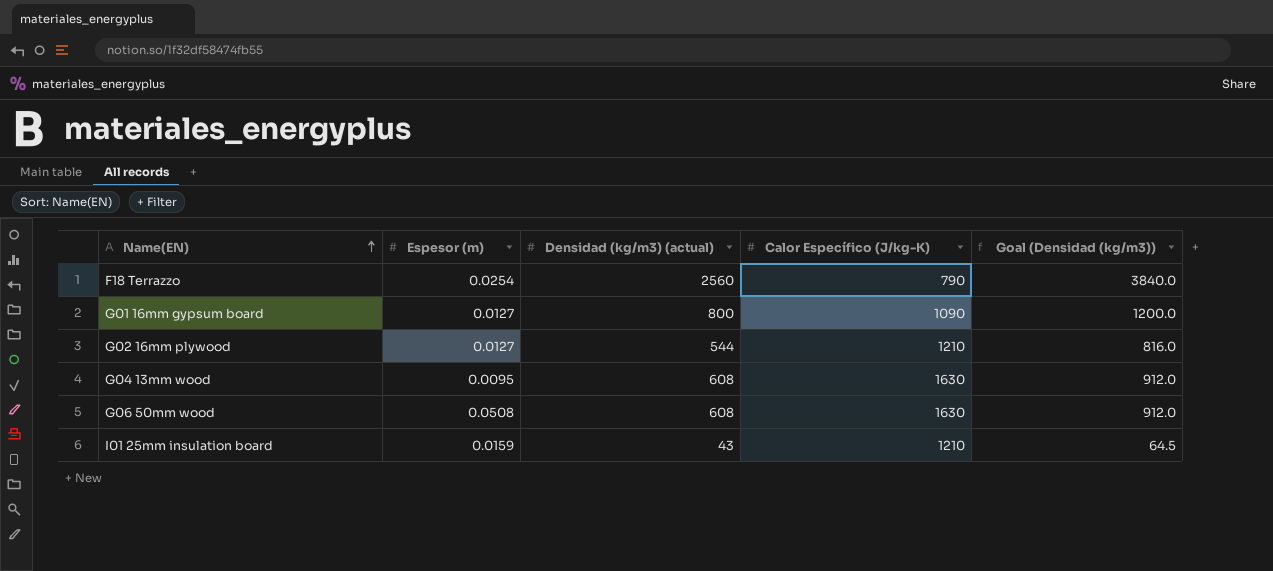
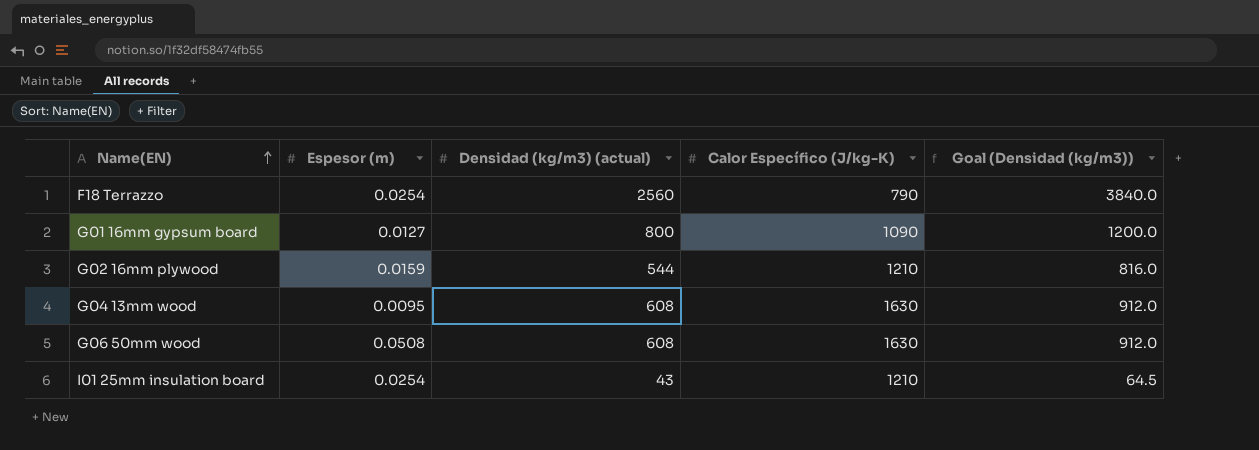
G02 16mm plywood | Espesor (m): 0.0127 -> 0.0159
I01 25mm insulation board | Espesor (m): 0.0159 -> 0.0254

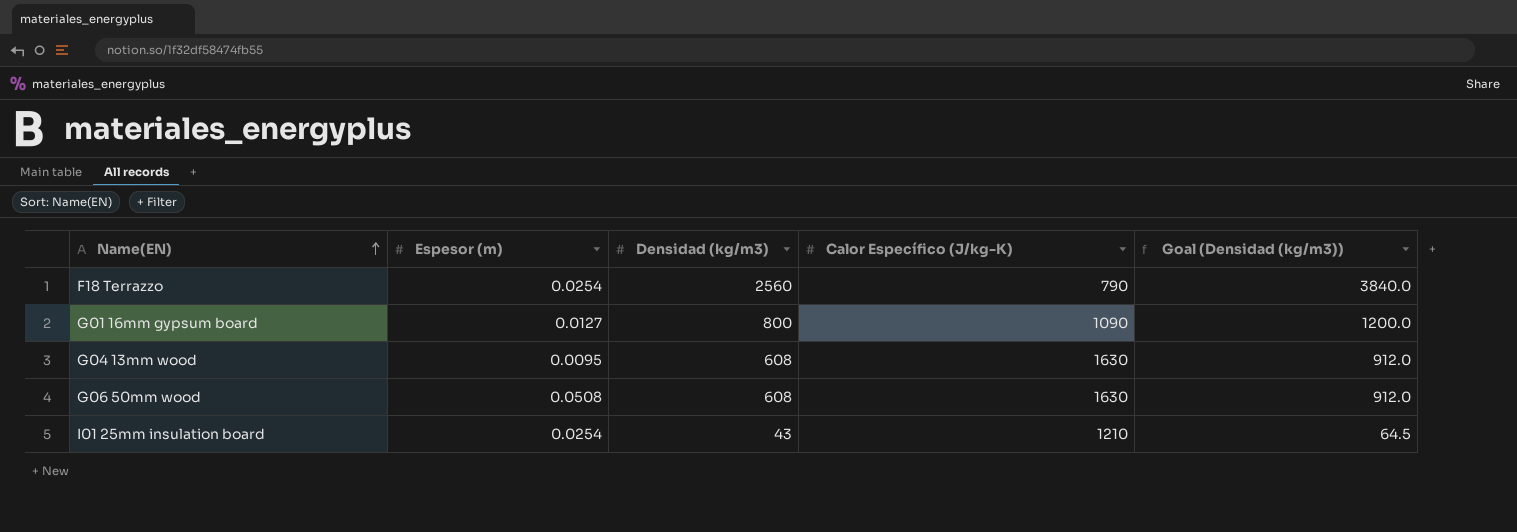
column name: Densidad (kg/m3) (actual) -> Densidad (kg/m3)
row G02 16mm plywood: 0.0159 | 544 | 1210 | 816.0 -> none

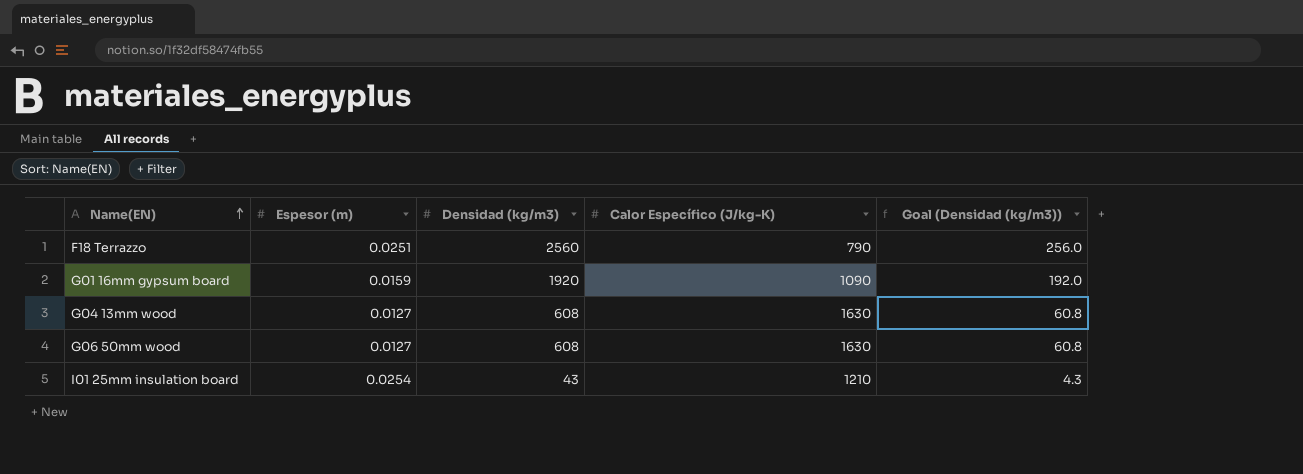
column Goal (Densidad (kg/m3)) | formula: [Densidad (kg/m3)] * 1.5 -> [Densidad (kg/m3)] * 0.1
F18 Terrazzo | Espesor (m): 0.0254 -> 0.0251
G01 16mm gypsum board | Espesor (m): 0.0127 -> 0.0159
G01 16mm gypsum board | Densidad (kg/m3): 800 -> 1920
G04 13mm wood | Espesor (m): 0.0095 -> 0.0127
G06 50mm wood | Espesor (m): 0.0508 -> 0.0127

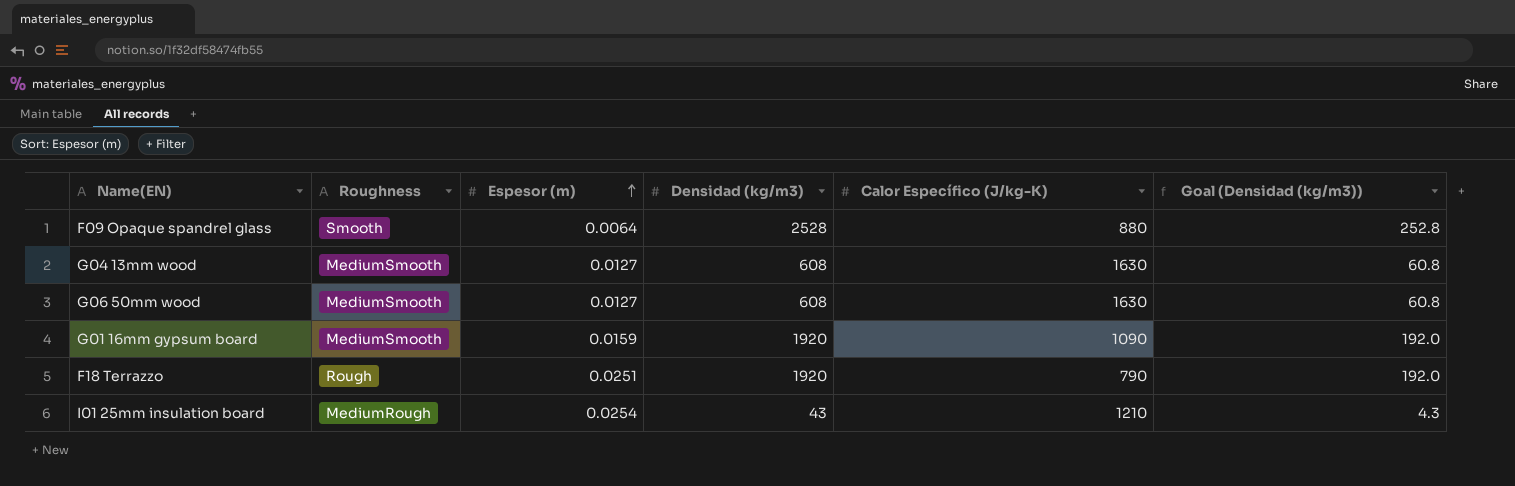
row order: Name(EN) ascending -> Espesor (m) ascending
column Roughness | position: none -> 2
row F09 Opaque spandrel glass: none -> Smooth | 0.0064 | 2528 | 880 | 252.8
F18 Terrazzo | Densidad (kg/m3): 2560 -> 1920
F18 Terrazzo | Goal (Densidad (kg/m3)): 256.0 -> 192.0

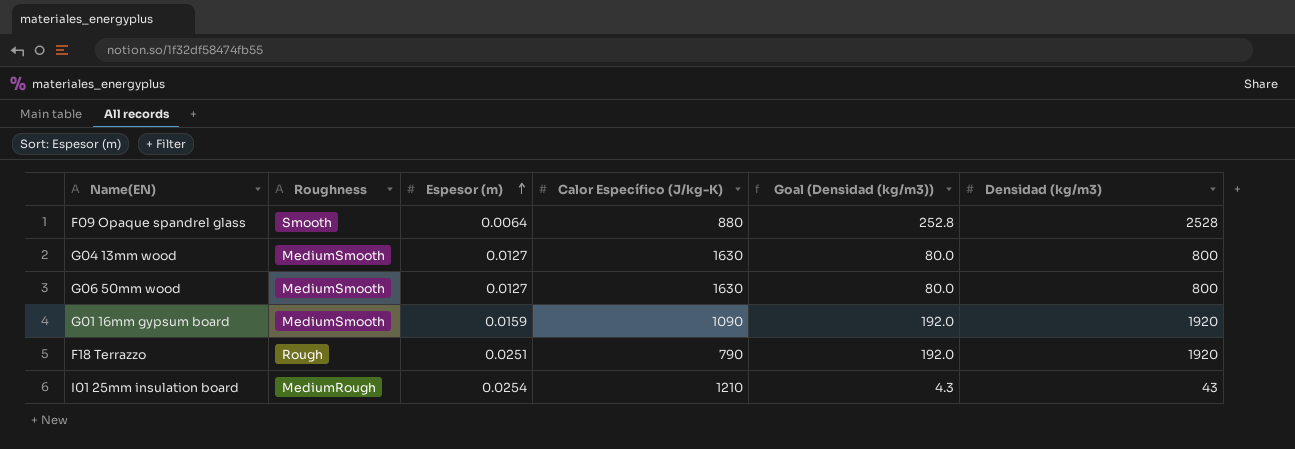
column Densidad (kg/m3) | position: 4 -> 6
G04 13mm wood | Goal (Densidad (kg/m3)): 60.8 -> 80.0
G04 13mm wood | Densidad (kg/m3): 608 -> 800
G06 50mm wood | Goal (Densidad (kg/m3)): 60.8 -> 80.0
G06 50mm wood | Densidad (kg/m3): 608 -> 800

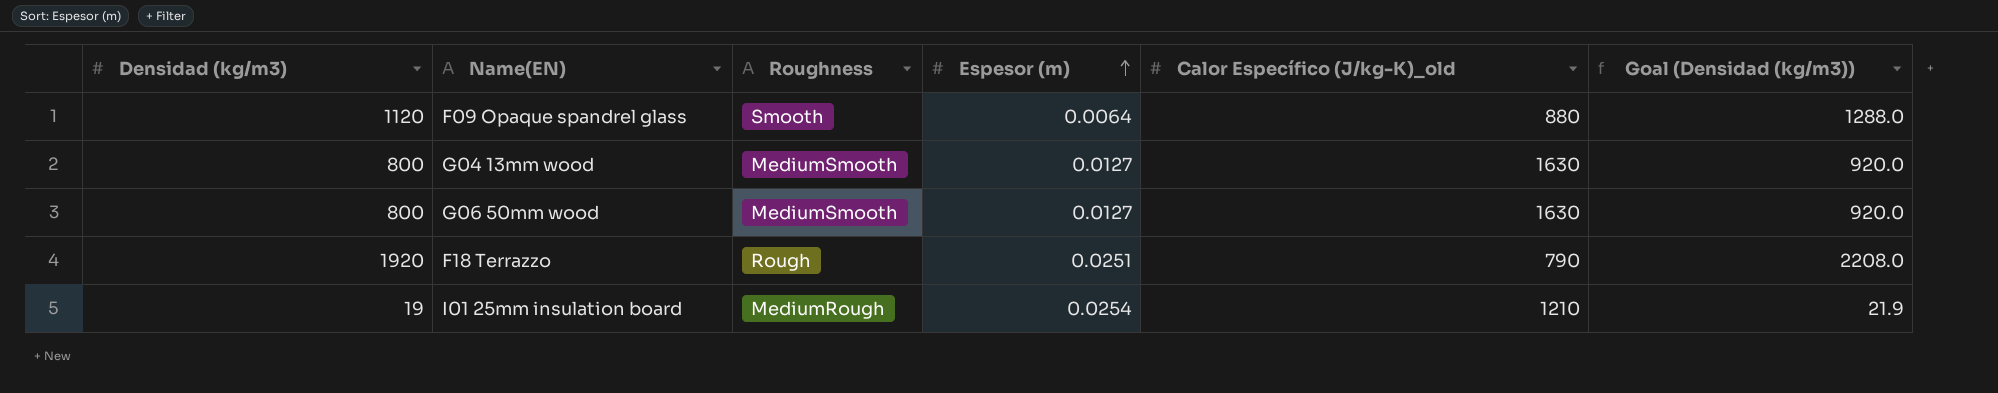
column Densidad (kg/m3) | position: 6 -> 1
column name: Calor Específico (J/kg-K) -> Calor Específico (J/kg-K)_old
column Goal (Densidad (kg/m3)) | formula: [Densidad (kg/m3)] * 0.1 -> [Densidad (kg/m3)] * 1.15
row G01 16mm gypsum board: MediumSmooth | 0.0159 | 1090 | 192.0 | 1920 -> none
F09 Opaque spandrel glass | Densidad (kg/m3): 2528 -> 1120
I01 25mm insulation board | Densidad (kg/m3): 43 -> 19

